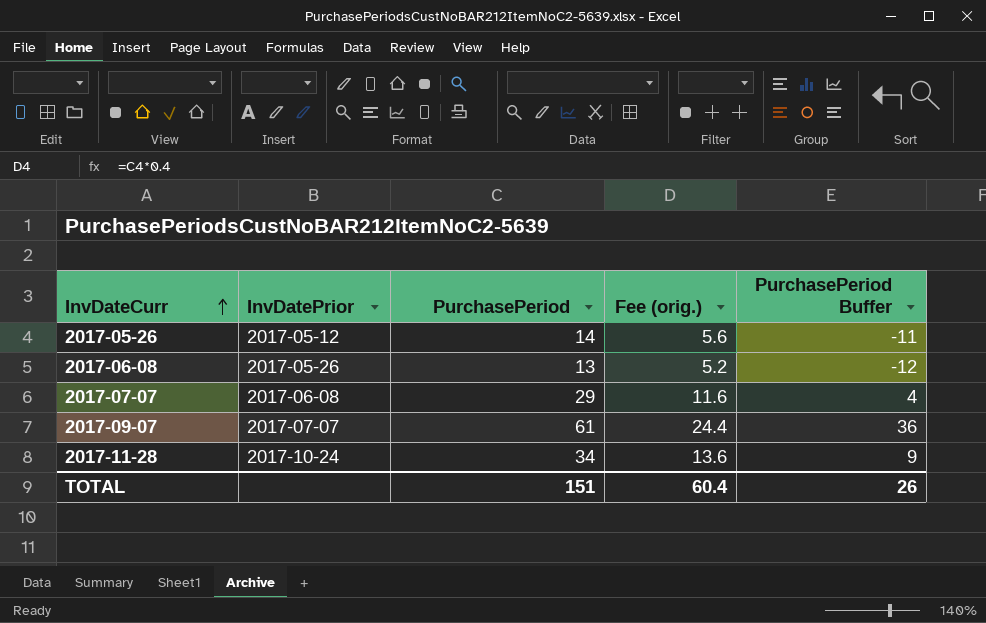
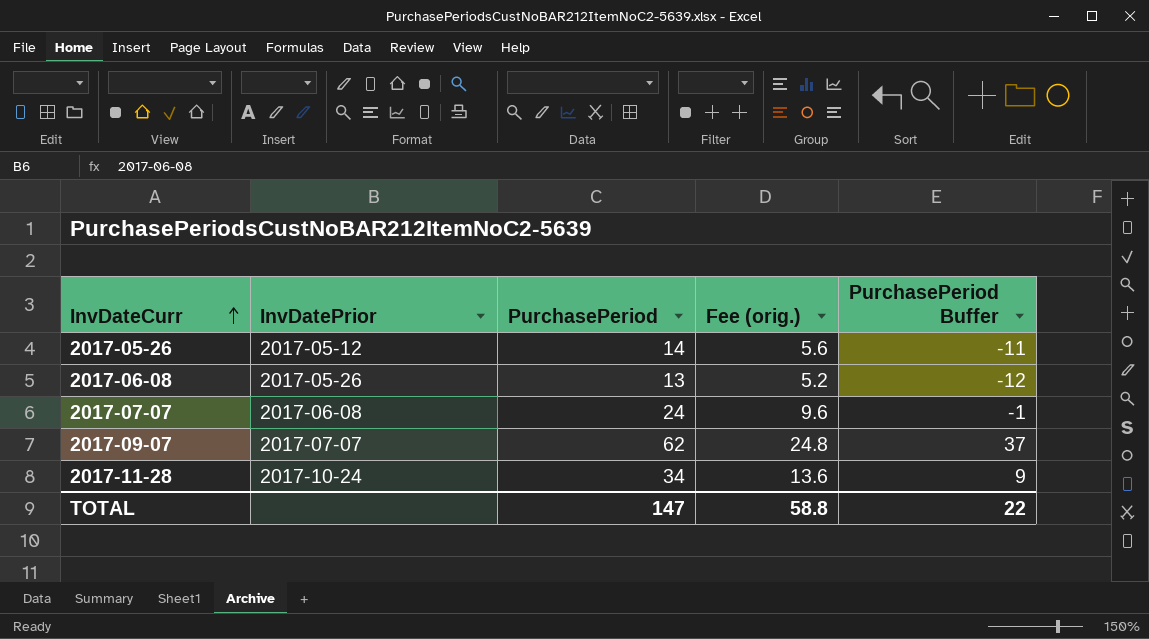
2017-07-07 | PurchasePeriod: 29 -> 24
2017-07-07 | Fee (orig.): 11.6 -> 9.6
2017-07-07 | PurchasePeriod Buffer: 4 -> -1
2017-09-07 | PurchasePeriod: 61 -> 62
2017-09-07 | Fee (orig.): 24.4 -> 24.8
2017-09-07 | PurchasePeriod Buffer: 36 -> 37
TOTAL | PurchasePeriod: 151 -> 147
TOTAL | Fee (orig.): 60.4 -> 58.8
TOTAL | PurchasePeriod Buffer: 26 -> 22

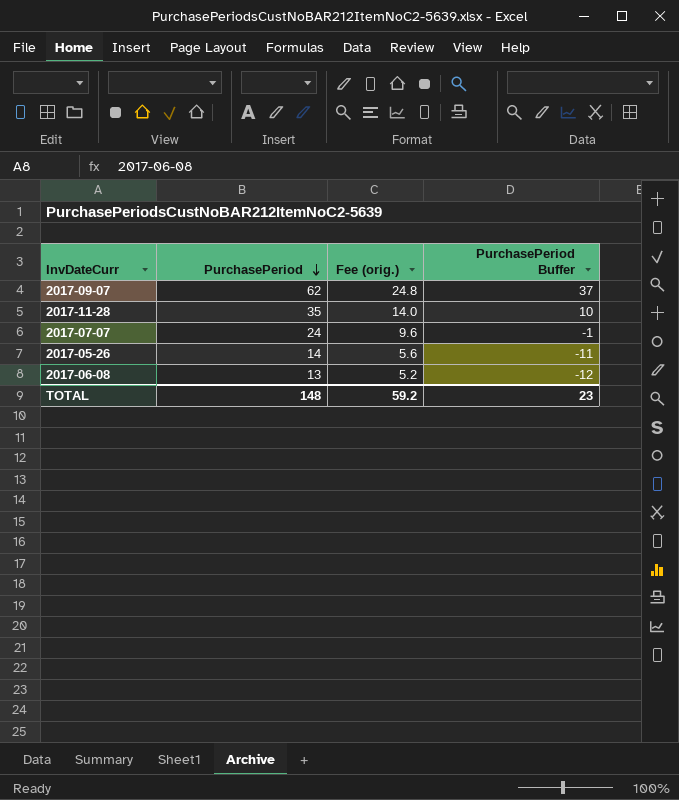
row order: InvDateCurr ascending -> PurchasePeriod descending
column InvDatePrior | position: 2 -> none
2017-11-28 | PurchasePeriod: 34 -> 35
2017-11-28 | Fee (orig.): 13.6 -> 14.0
2017-11-28 | PurchasePeriod Buffer: 9 -> 10
TOTAL | PurchasePeriod: 147 -> 148
TOTAL | Fee (orig.): 58.8 -> 59.2
TOTAL | PurchasePeriod Buffer: 22 -> 23

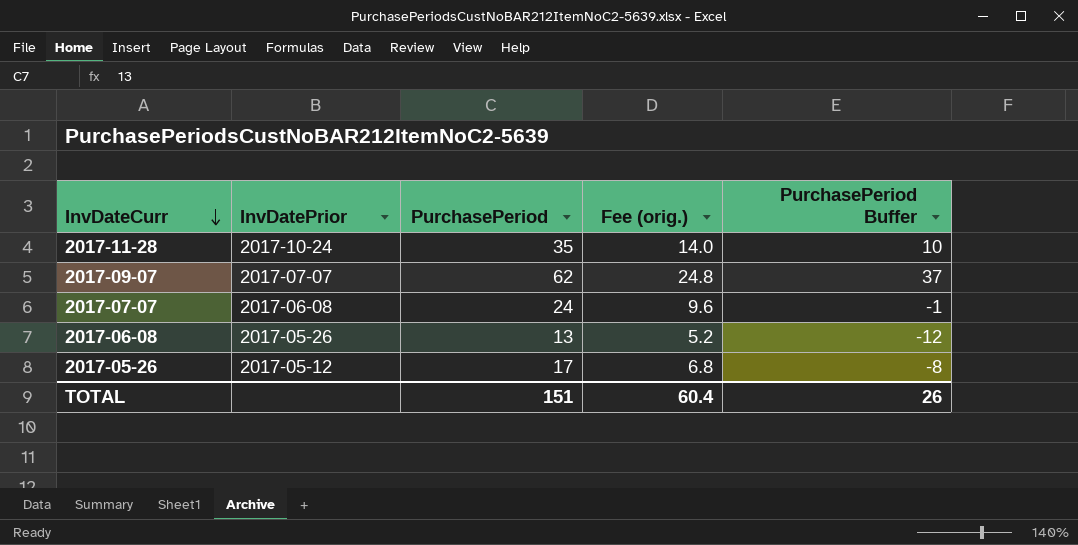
row order: PurchasePeriod descending -> InvDateCurr descending
column InvDatePrior | position: none -> 2
2017-05-26 | PurchasePeriod: 14 -> 17
2017-05-26 | Fee (orig.): 5.6 -> 6.8
2017-05-26 | PurchasePeriod Buffer: -11 -> -8
TOTAL | PurchasePeriod: 148 -> 151
TOTAL | Fee (orig.): 59.2 -> 60.4
TOTAL | PurchasePeriod Buffer: 23 -> 26

